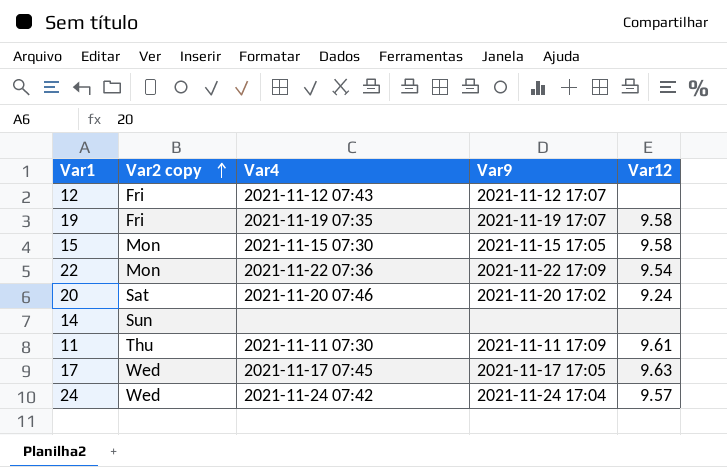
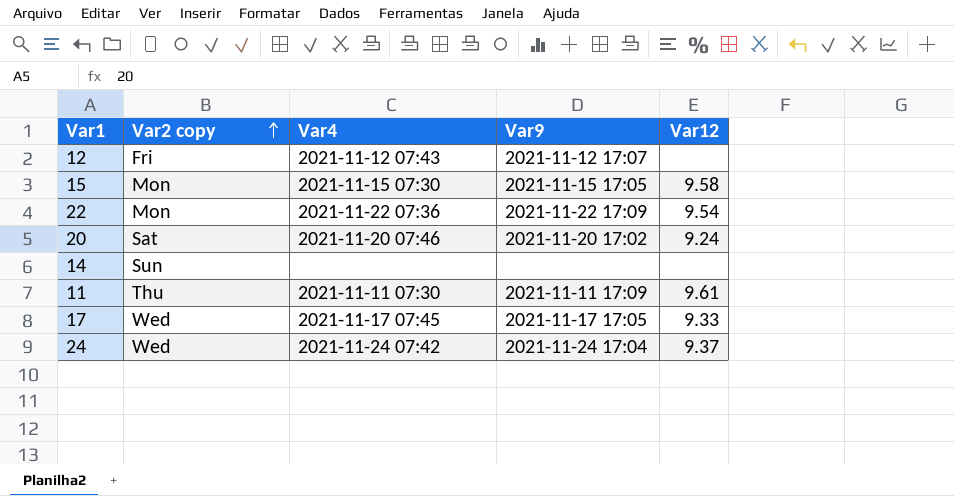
row 19: Fri | 2021-11-19 07:35 | 2021-11-19 17:07 | 9.58 -> none
17 | Var12: 9.63 -> 9.33
24 | Var12: 9.57 -> 9.37

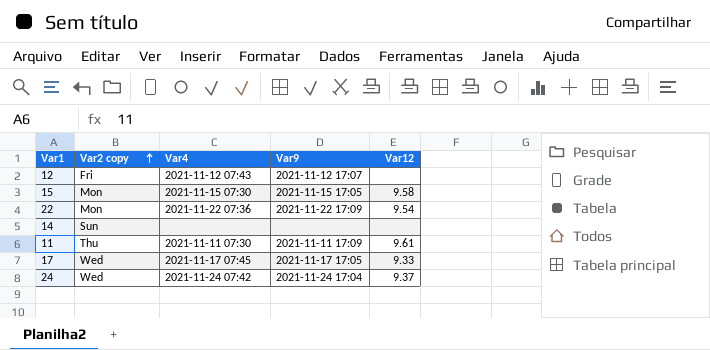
row 20: Sat | 2021-11-20 07:46 | 2021-11-20 17:02 | 9.24 -> none

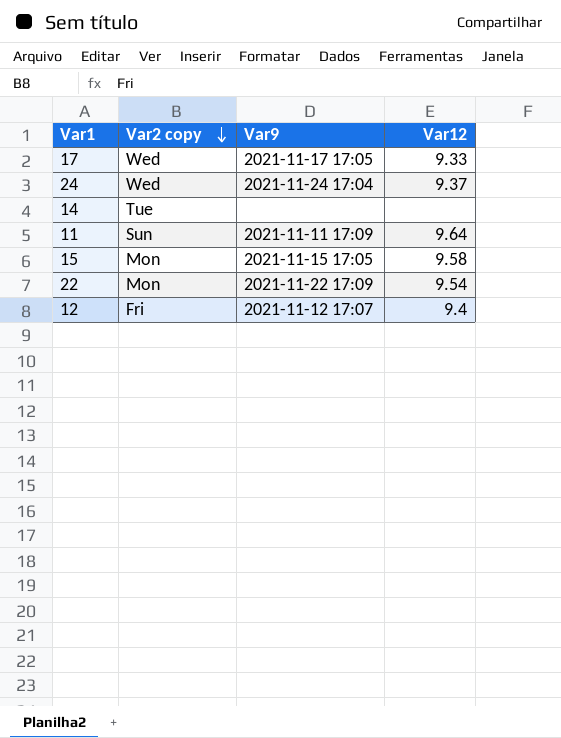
row order: Var2 copy ascending -> Var2 copy descending
column Var4 | position: 3 -> none
14 | Var2 copy: Sun -> Tue
11 | Var2 copy: Thu -> Sun
11 | Var12: 9.61 -> 9.64
12 | Var12: none -> 9.4

